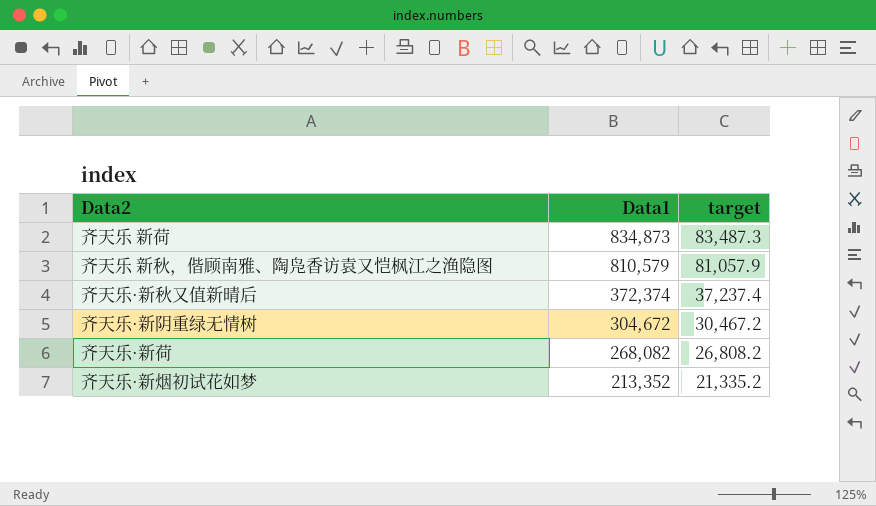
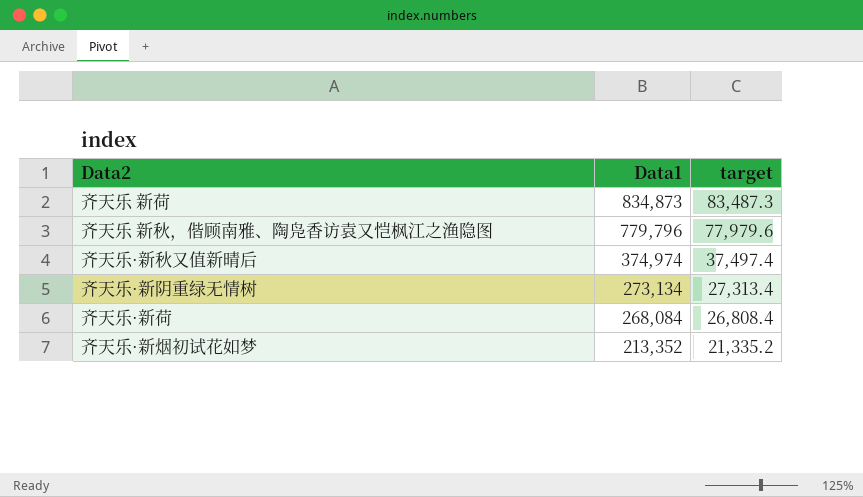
齐天乐 新秋，偕顾南雅、陶凫香访袁又恺枫江之渔隐图 | Data1: 810,579 -> 779,796
齐天乐 新秋，偕顾南雅、陶凫香访袁又恺枫江之渔隐图 | target: 81,057.9 -> 77,979.6
齐天乐·新秋又值新晴后 | Data1: 372,374 -> 374,974
齐天乐·新秋又值新晴后 | target: 37,237.4 -> 37,497.4
齐天乐·新阴重绿无情树 | Data1: 304,672 -> 273,134
齐天乐·新阴重绿无情树 | target: 30,467.2 -> 27,313.4
齐天乐·新荷 | Data1: 268,082 -> 268,084
齐天乐·新荷 | target: 26,808.2 -> 26,808.4

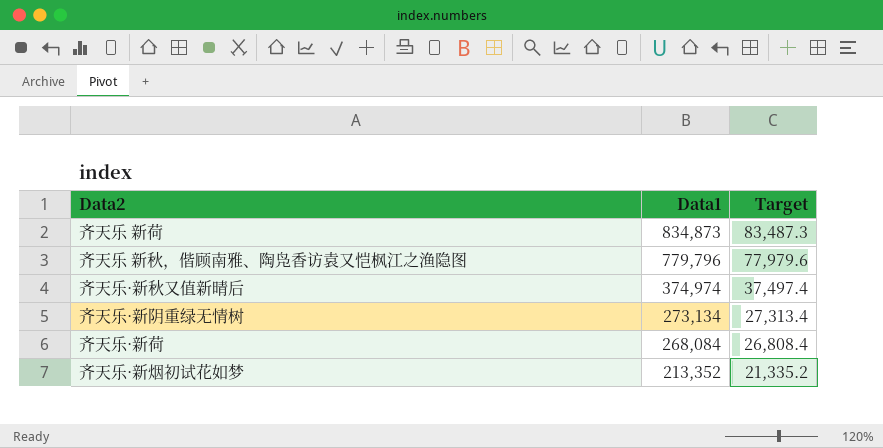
column name: target -> Target

